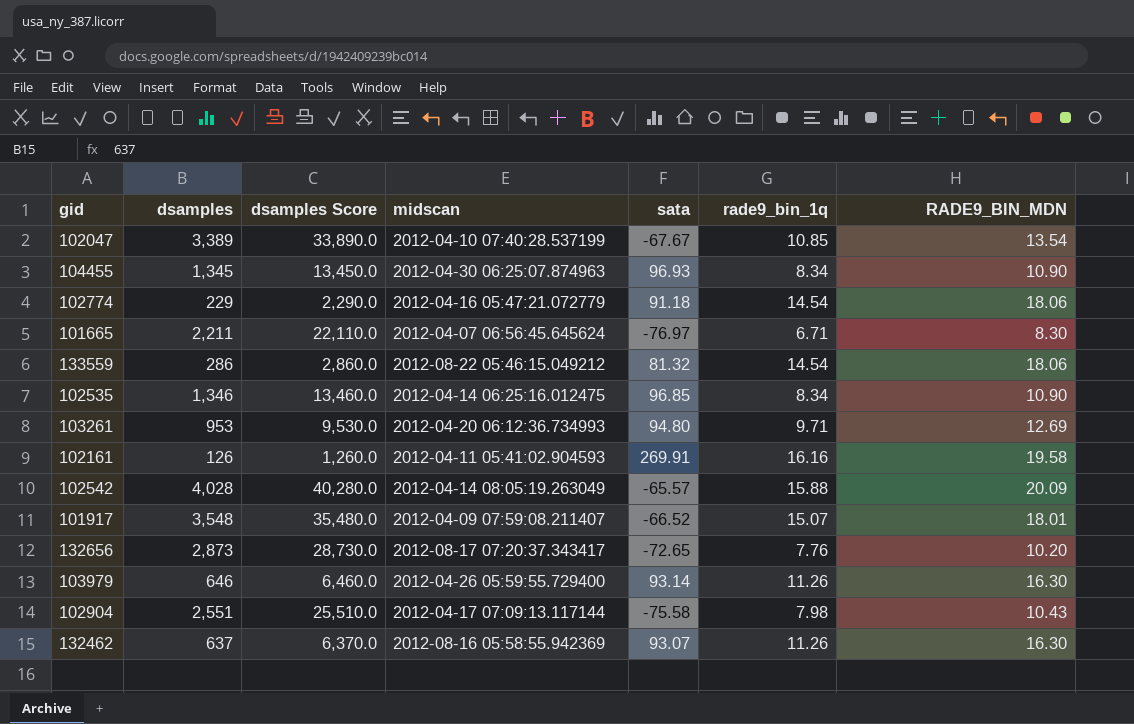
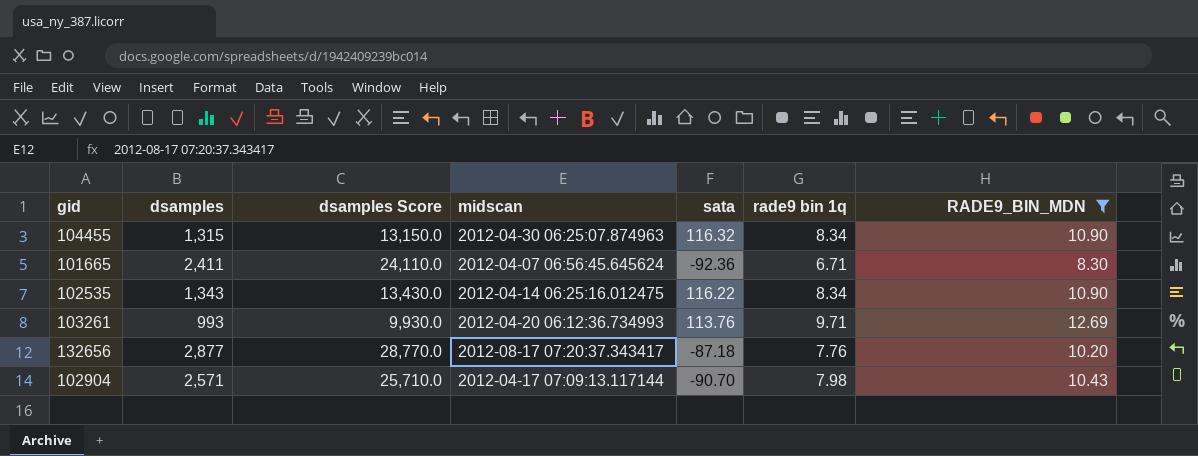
filter: none -> RADE9_BIN_MDN <= 12.69
column name: rade9_bin_1q -> rade9 bin 1q
104455 | dsamples: 1,345 -> 1,315
104455 | dsamples Score: 13,450.0 -> 13,150.0
104455 | sata: 96.93 -> 116.32
101665 | dsamples: 2,211 -> 2,411
101665 | dsamples Score: 22,110.0 -> 24,110.0
101665 | sata: -76.97 -> -92.36
102535 | dsamples: 1,346 -> 1,343
102535 | dsamples Score: 13,460.0 -> 13,430.0
102535 | sata: 96.85 -> 116.22
103261 | dsamples: 953 -> 993
103261 | dsamples Score: 9,530.0 -> 9,930.0
103261 | sata: 94.80 -> 113.76
132656 | dsamples: 2,873 -> 2,877
132656 | dsamples Score: 28,730.0 -> 28,770.0
132656 | sata: -72.65 -> -87.18
102904 | dsamples: 2,551 -> 2,571
102904 | dsamples Score: 25,510.0 -> 25,710.0
102904 | sata: -75.58 -> -90.70

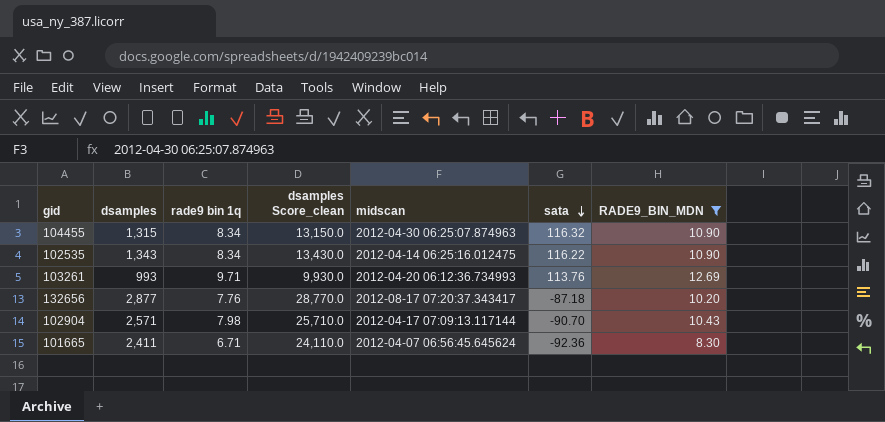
row order: none -> sata descending
column rade9 bin 1q | position: 6 -> 3
column name: dsamples Score -> dsamples Score_clean

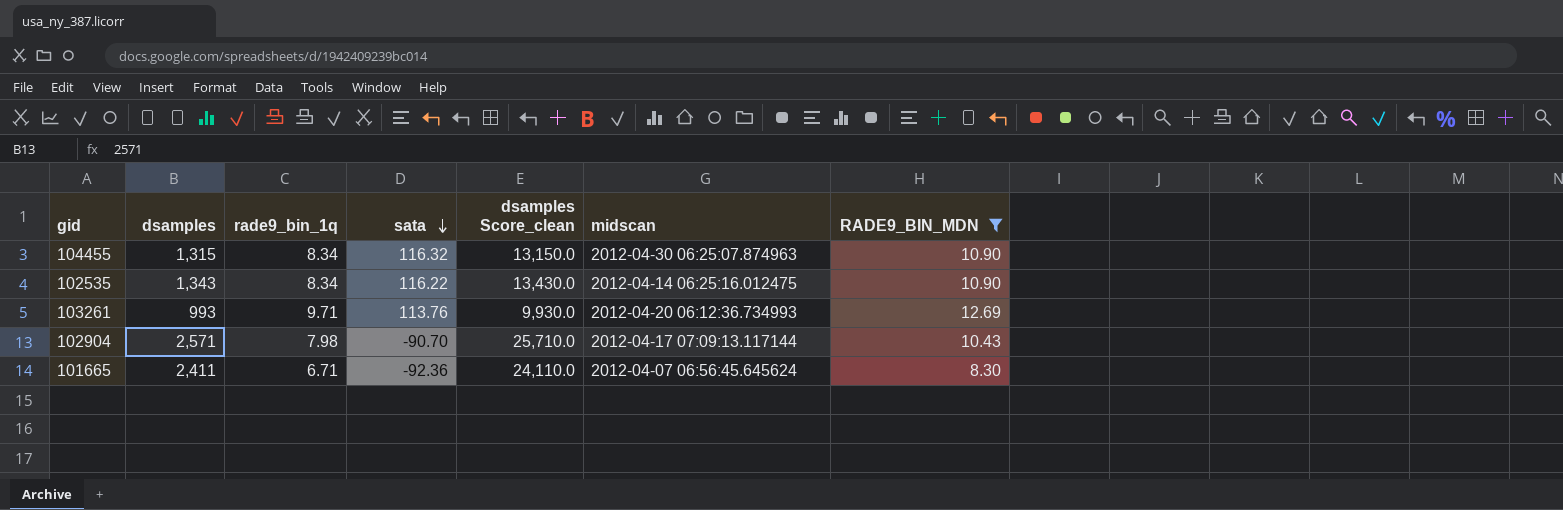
column name: rade9 bin 1q -> rade9_bin_1q
column sata | position: 6 -> 4
row 132656: 2,877 | 7.76 | 28,770.0 | 2012-08-17 07:20:37.343417 | -87.18 | 10.20 -> none

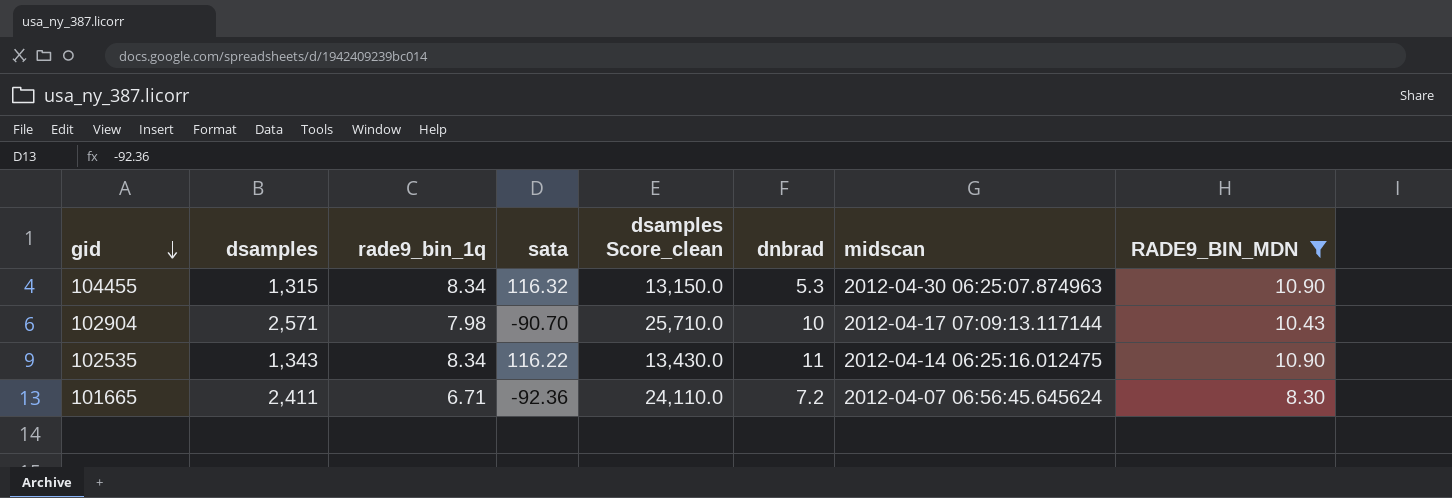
row order: sata descending -> gid descending
column dnbrad | position: none -> 6
row 103261: 993 | 9.71 | 113.76 | 9,930.0 | 2012-04-20 06:12:36.734993 | 12.69 -> none

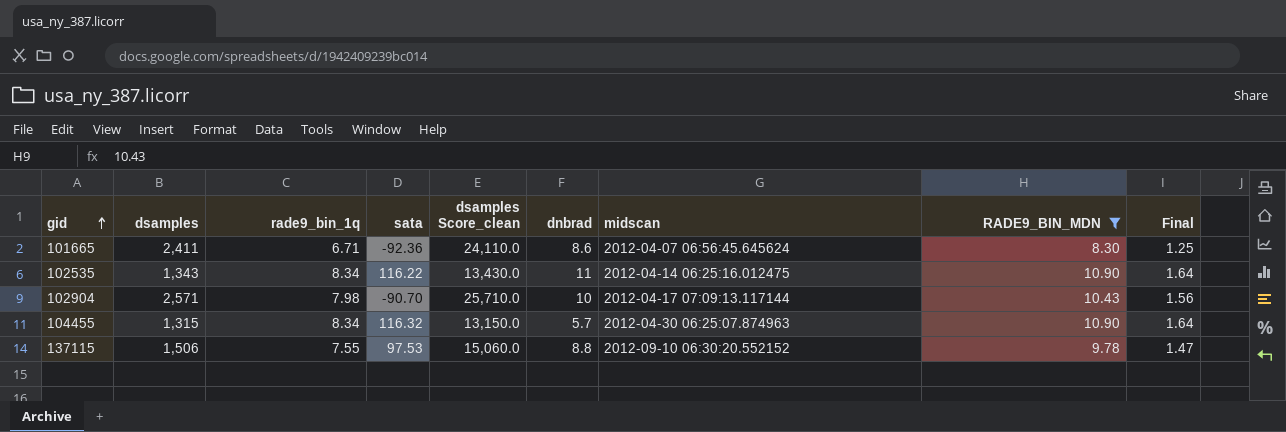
row order: gid descending -> gid ascending
column Final | formula: none -> [RADE9_BIN_MDN] * 0.15
101665 | dnbrad: 7.2 -> 8.6
104455 | dnbrad: 5.3 -> 5.7
row 137115: none -> 1,506 | 7.55 | 97.53 | 15,060.0 | 8.8 | 2012-09-10 06:30:20.552152 | 9.78 | 1.47

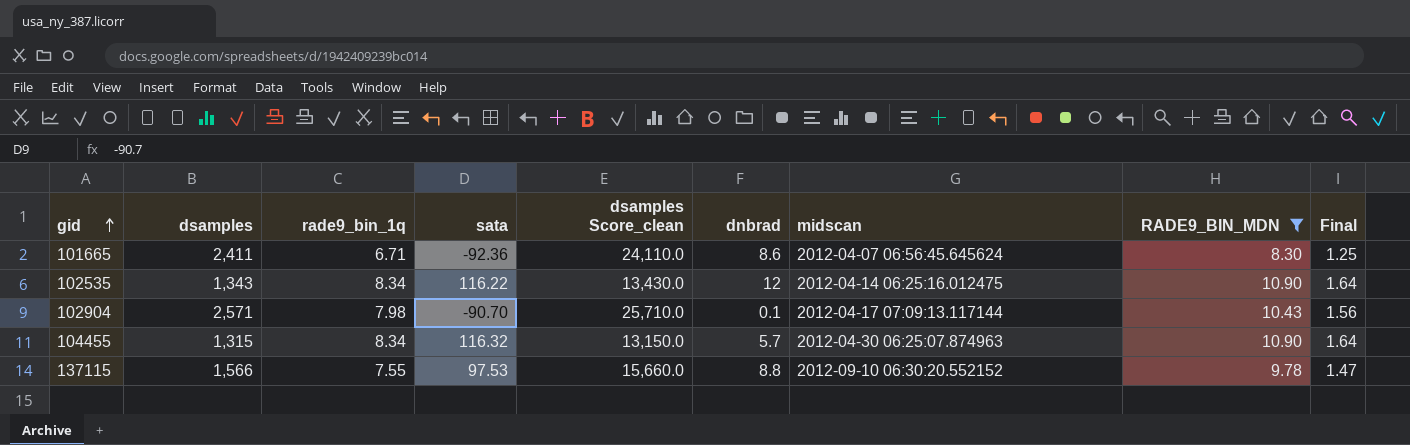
102535 | dnbrad: 11 -> 12
102904 | dnbrad: 10 -> 0.1
137115 | dsamples: 1,506 -> 1,566
137115 | dsamples Score_clean: 15,060.0 -> 15,660.0

